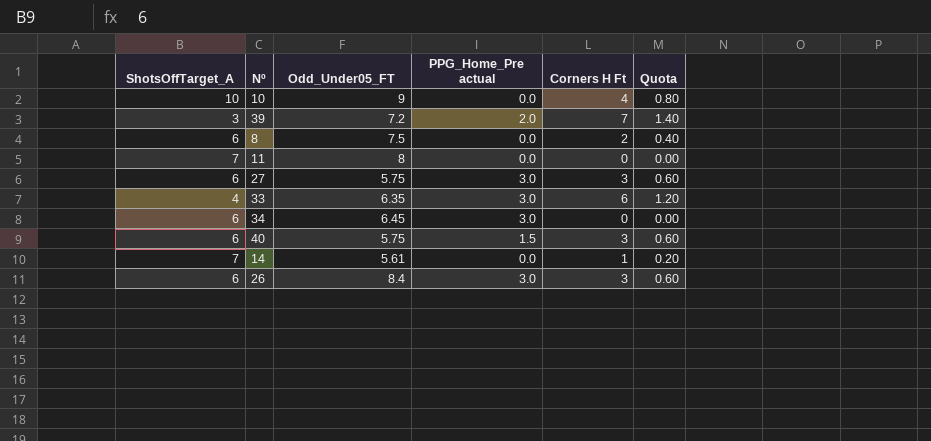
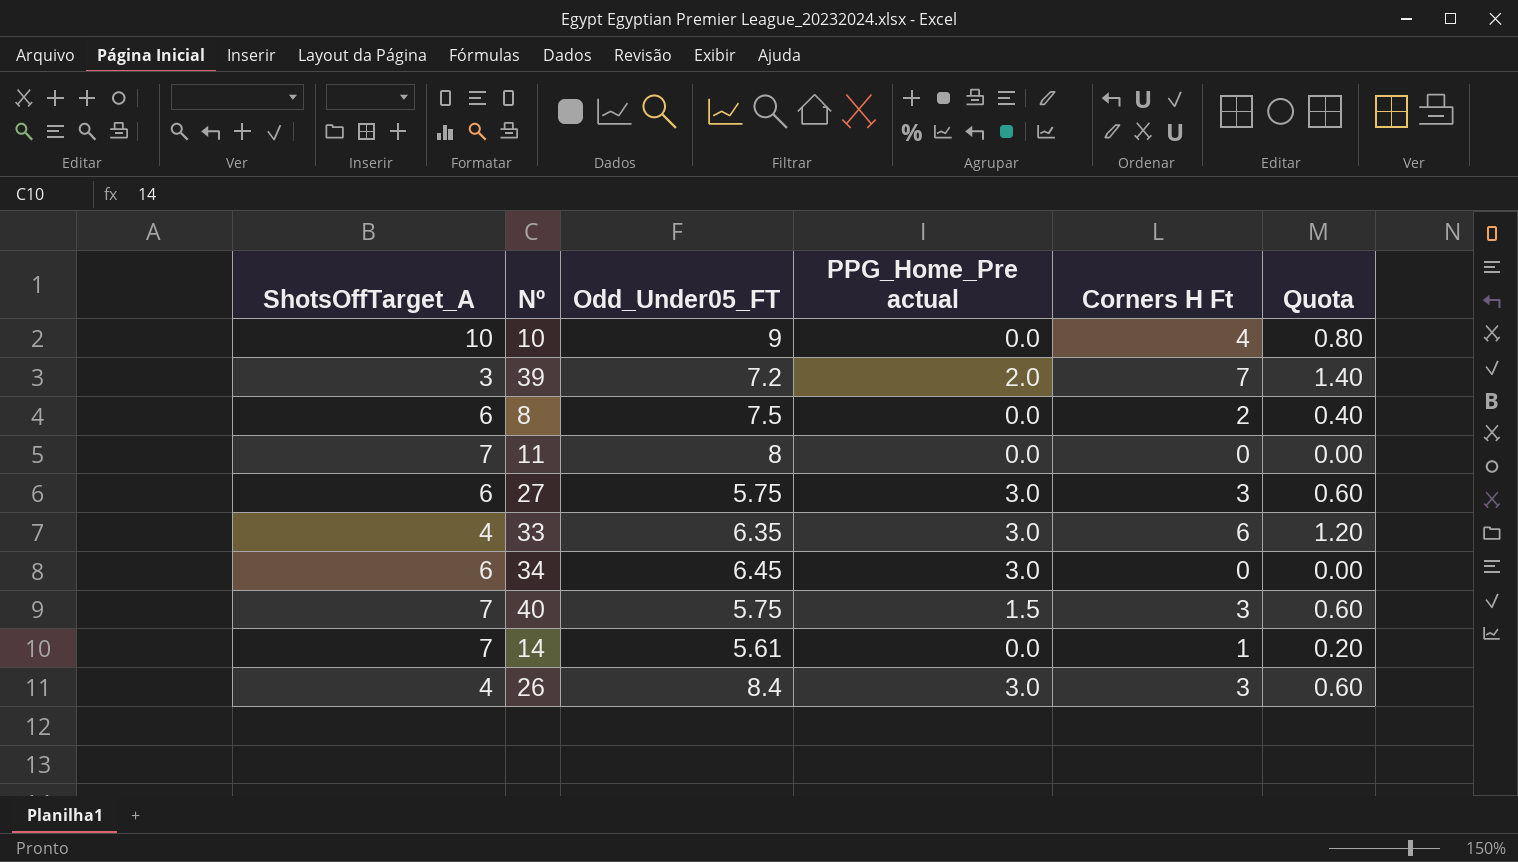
40 | ShotsOffTarget_A: 6 -> 7
26 | ShotsOffTarget_A: 6 -> 4

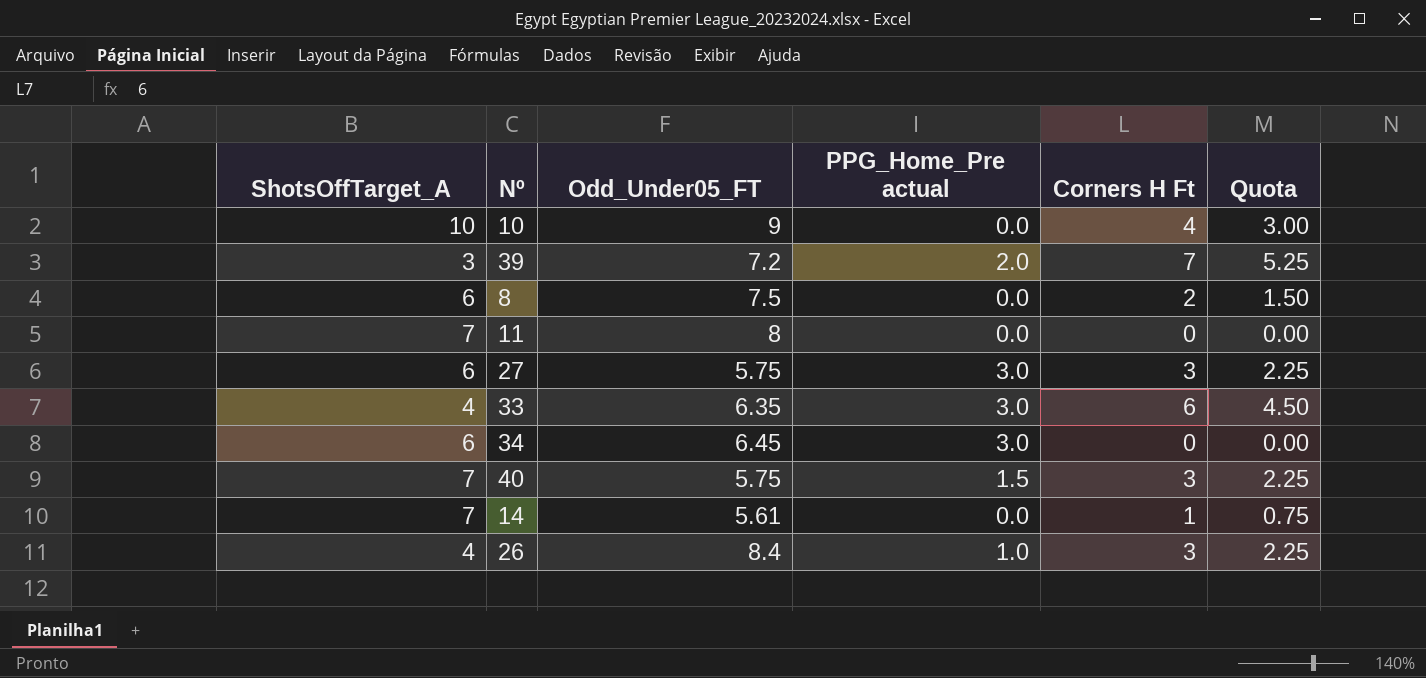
column Quota | formula: [Corners H Ft] * 0.2 -> [Corners H Ft] * 0.75
26 | PPG_Home_Pre actual: 3.0 -> 1.0

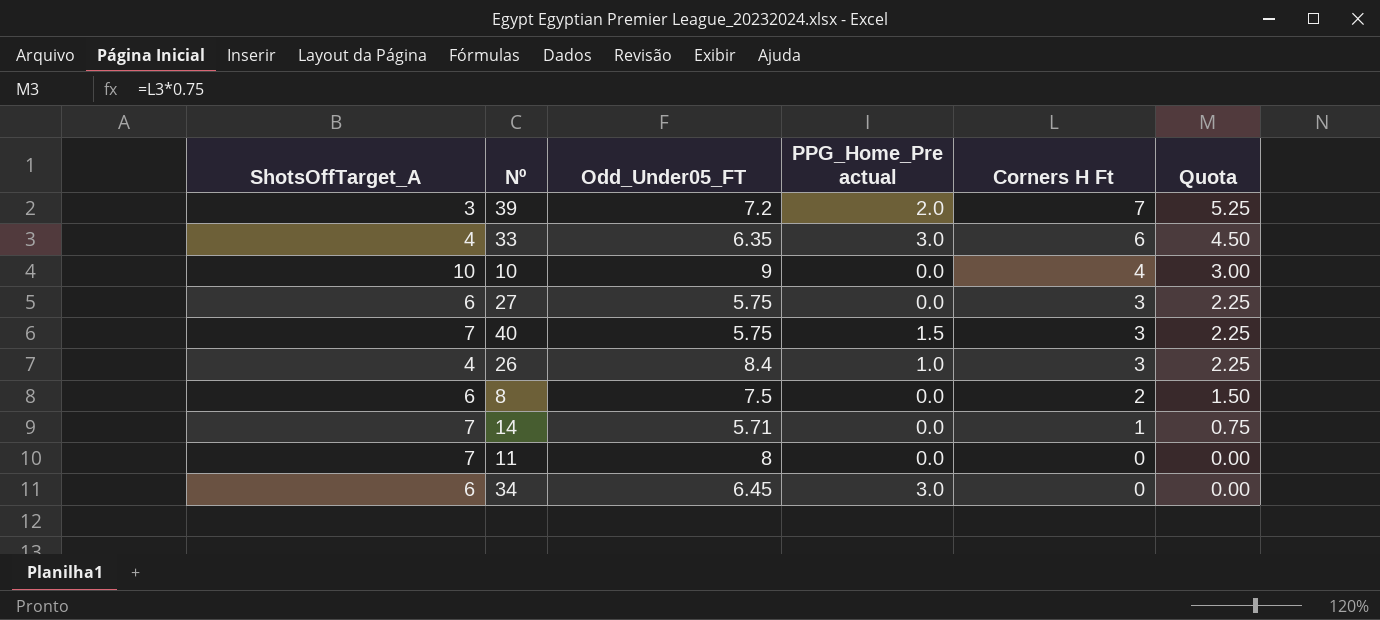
row order: none -> Corners H Ft descending
27 | PPG_Home_Pre actual: 3.0 -> 0.0
14 | Odd_Under05_FT: 5.61 -> 5.71

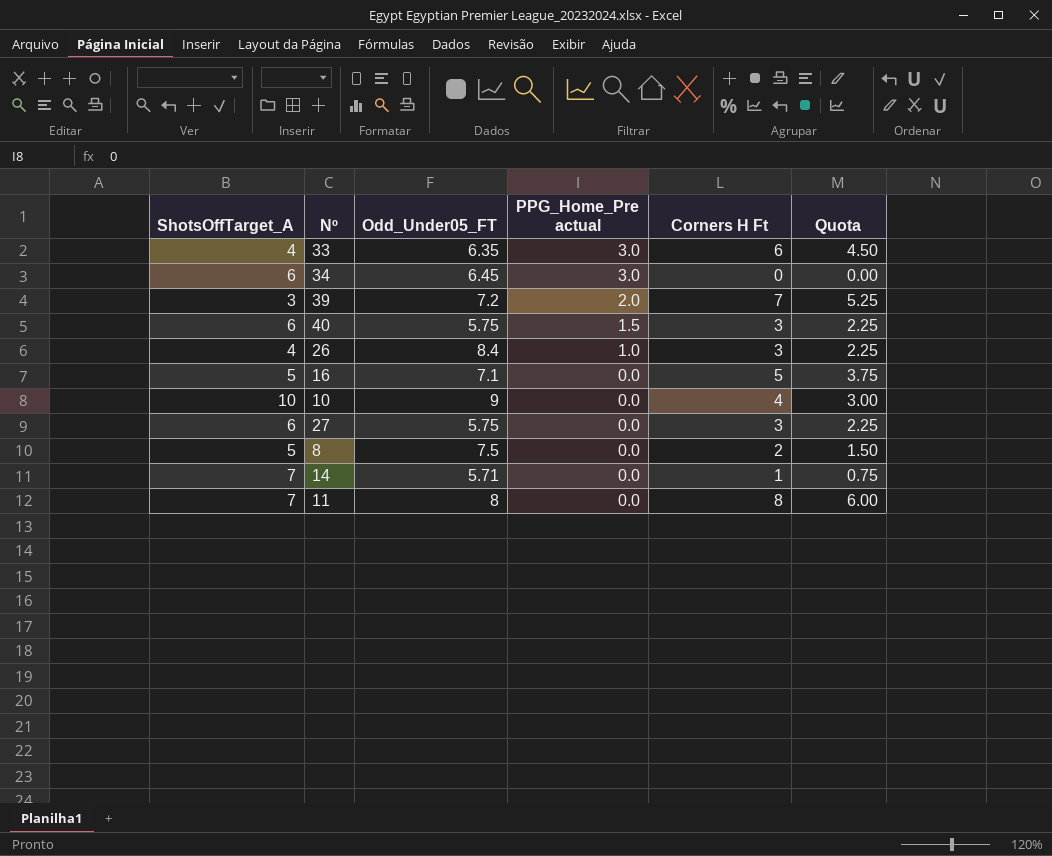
row order: Corners H Ft descending -> PPG_Home_Pre actual descending
40 | ShotsOffTarget_A: 7 -> 6
row 16: none -> 5 | 7.1 | 0.0 | 5 | 3.75
8 | ShotsOffTarget_A: 6 -> 5
11 | Corners H Ft: 0 -> 8
11 | Quota: 0.00 -> 6.00

